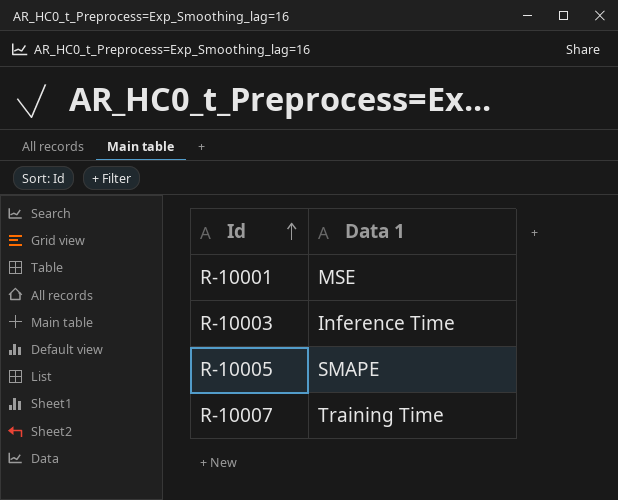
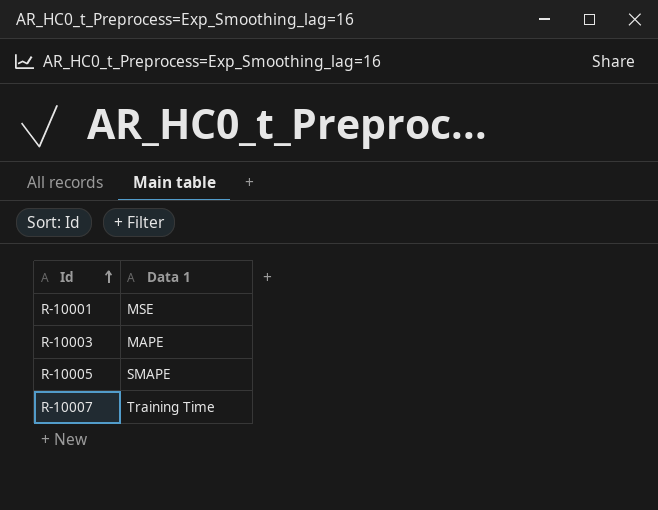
R-10003 | Data 1: Inference Time -> MAPE

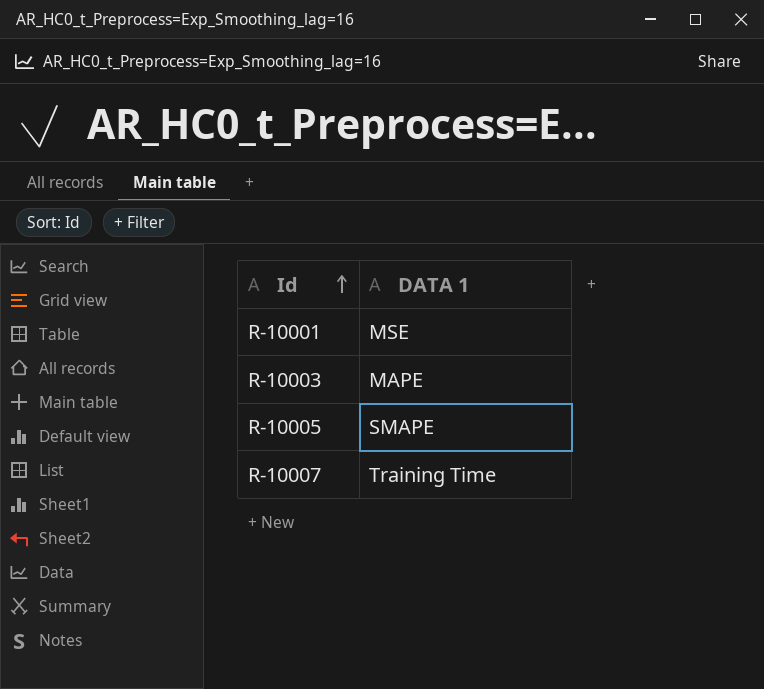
column name: Data 1 -> DATA 1

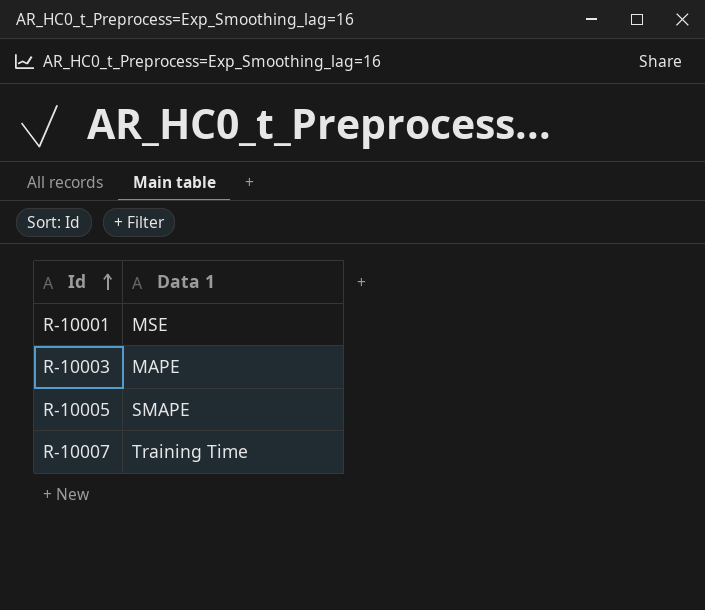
column name: DATA 1 -> Data 1

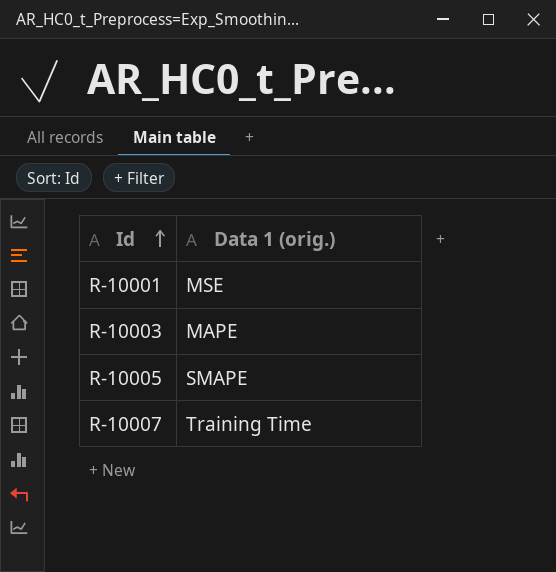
column name: Data 1 -> Data 1 (orig.)

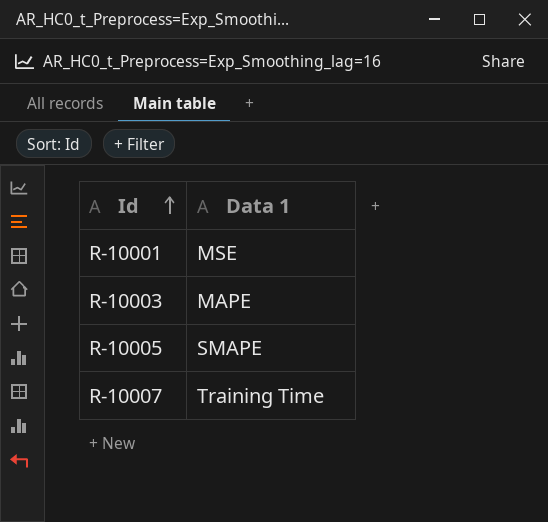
column name: Data 1 (orig.) -> Data 1

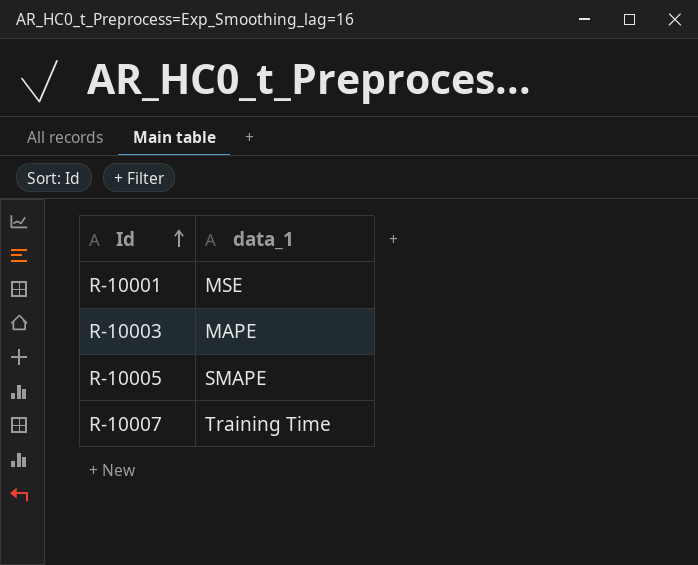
column name: Data 1 -> data_1

